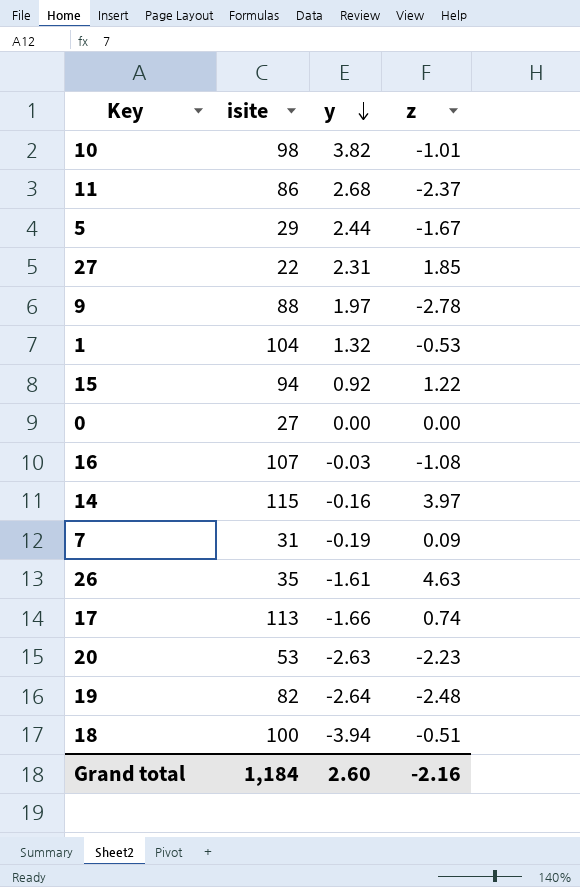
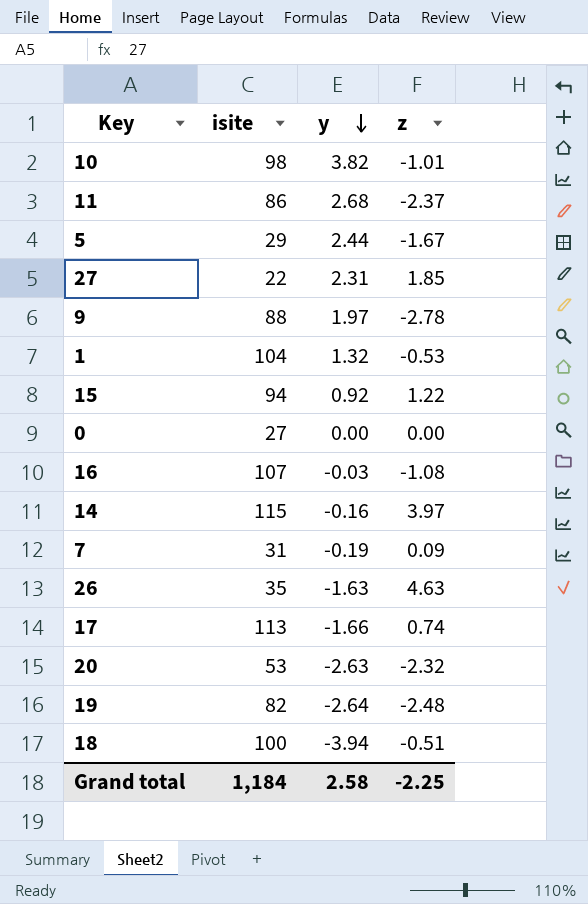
26 | y: -1.61 -> -1.63
20 | z: -2.23 -> -2.32
Grand total | y: 2.60 -> 2.58
Grand total | z: -2.16 -> -2.25

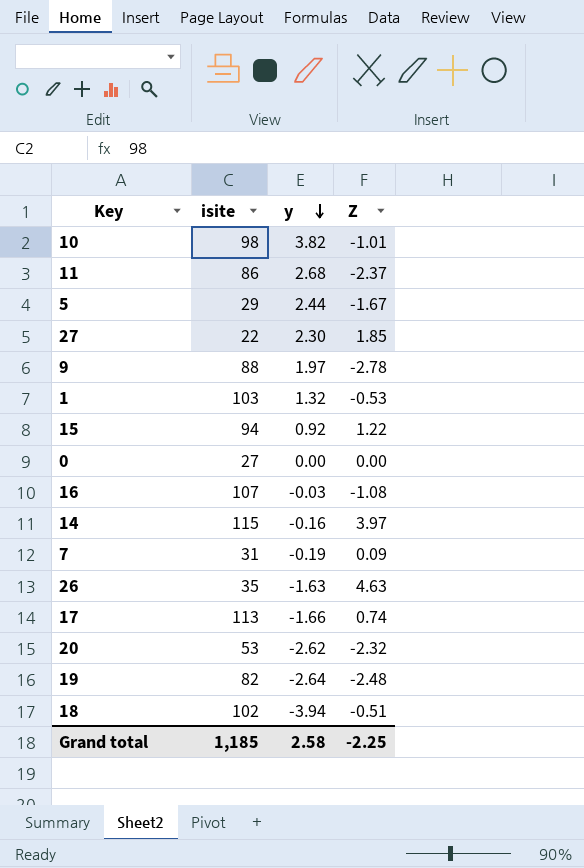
column name: z -> Z
27 | y: 2.31 -> 2.30
1 | isite: 104 -> 103
20 | y: -2.63 -> -2.62
18 | isite: 100 -> 102
Grand total | isite: 1,184 -> 1,185

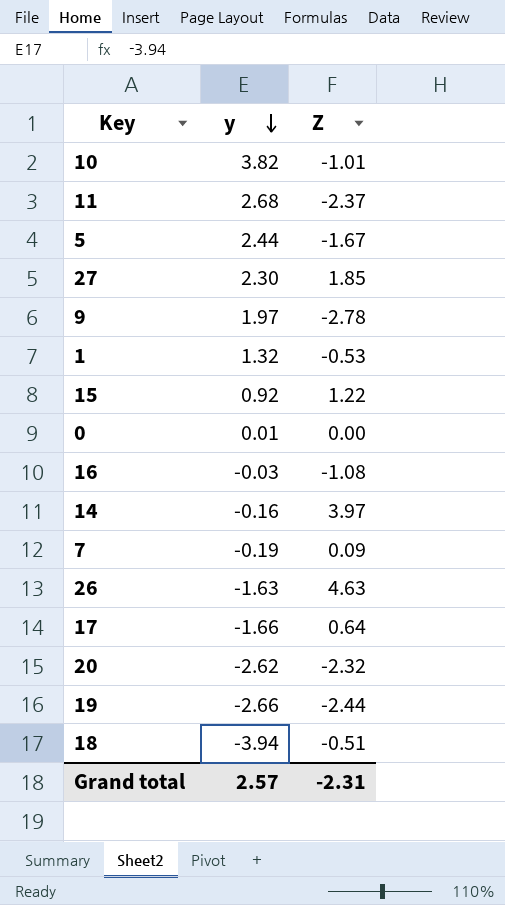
column isite | position: 2 -> none
0 | y: 0.00 -> 0.01
17 | Z: 0.74 -> 0.64
19 | y: -2.64 -> -2.66
19 | Z: -2.48 -> -2.44
Grand total | y: 2.58 -> 2.57
Grand total | Z: -2.25 -> -2.31

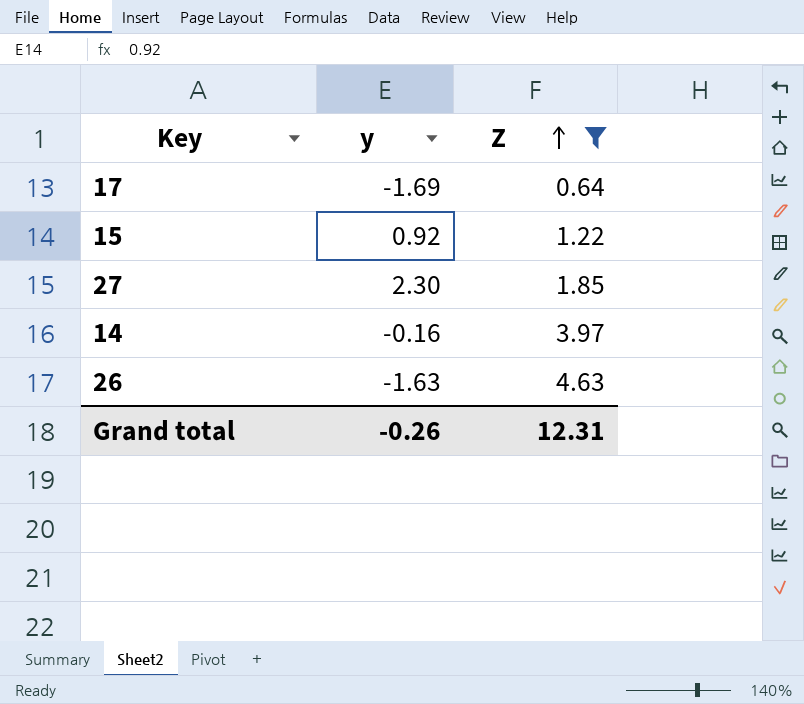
filter: none -> Z >= 0.64
row order: y descending -> Z ascending
17 | y: -1.66 -> -1.69
Grand total | y: 2.57 -> -0.26
Grand total | Z: -2.31 -> 12.31

